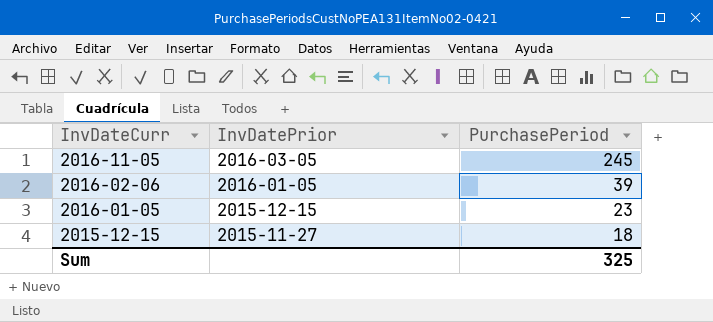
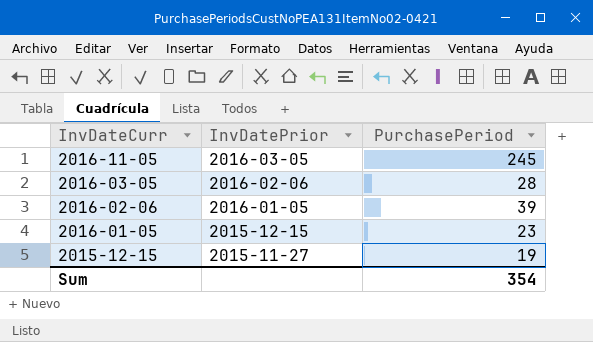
row 2016-03-05: none -> 2016-02-06 | 28
2015-12-15 | PurchasePeriod: 18 -> 19
Sum | PurchasePeriod: 325 -> 354

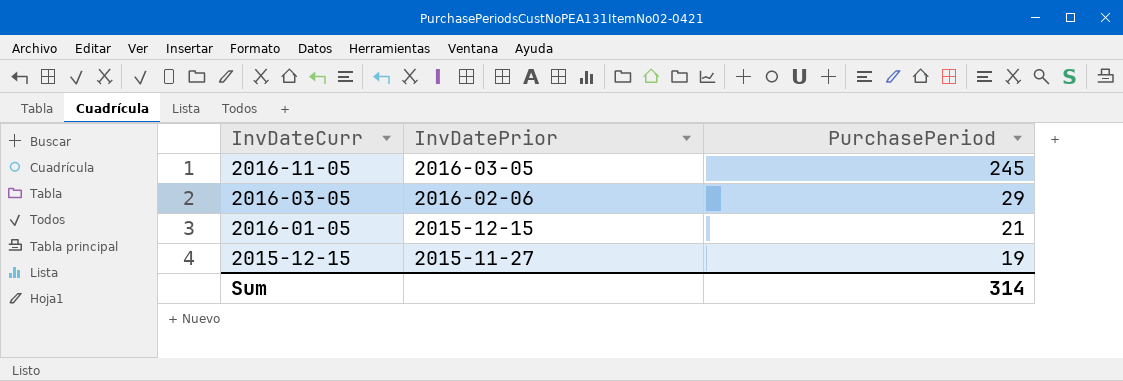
row 2016-02-06: 2016-01-05 | 39 -> none
2016-03-05 | PurchasePeriod: 28 -> 29
2016-01-05 | PurchasePeriod: 23 -> 21
Sum | PurchasePeriod: 354 -> 314

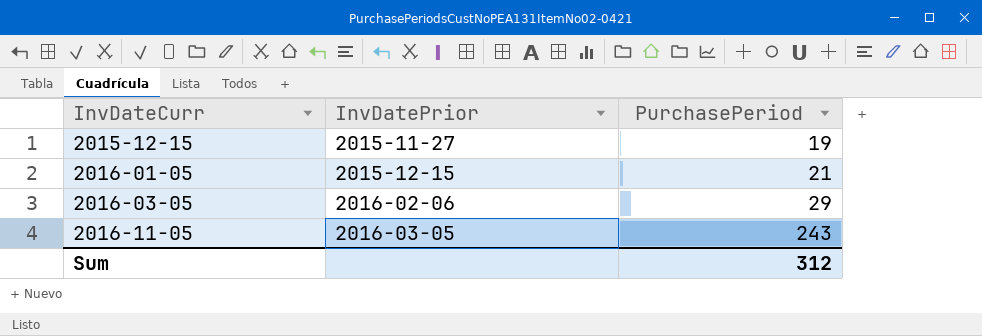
row order: InvDateCurr descending -> InvDateCurr ascending
2016-11-05 | PurchasePeriod: 245 -> 243
Sum | PurchasePeriod: 314 -> 312

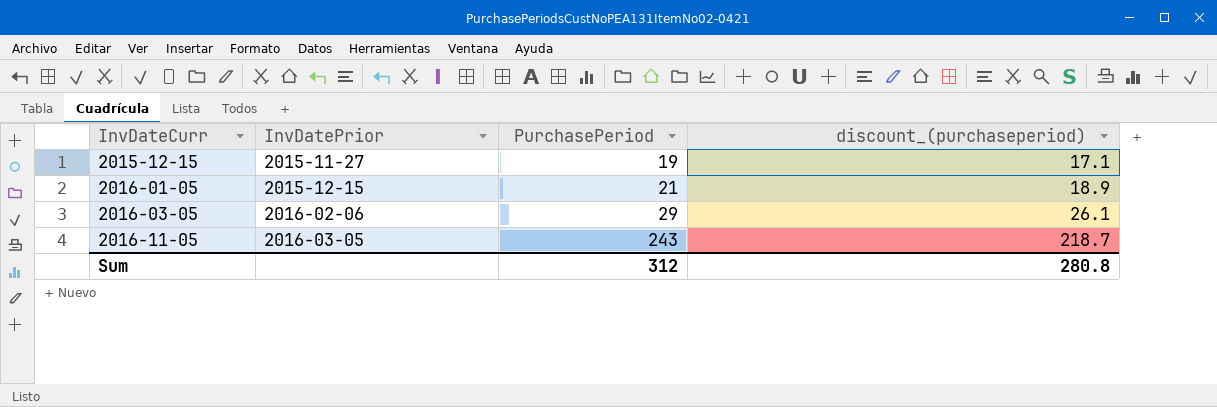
column discount_(purchaseperiod) | formula: none -> [PurchasePeriod] * 0.9

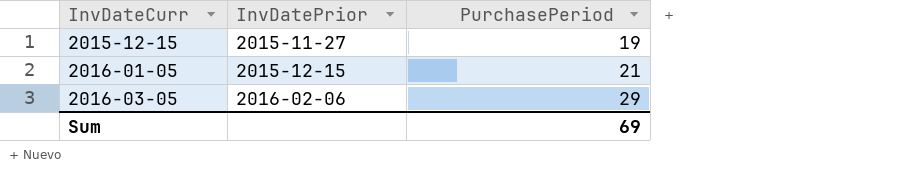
column discount_(purchaseperiod) | formula: [PurchasePeriod] * 0.9 -> none
row 2016-11-05: 2016-03-05 | 243 | 218.7 -> none
Sum | PurchasePeriod: 312 -> 69

